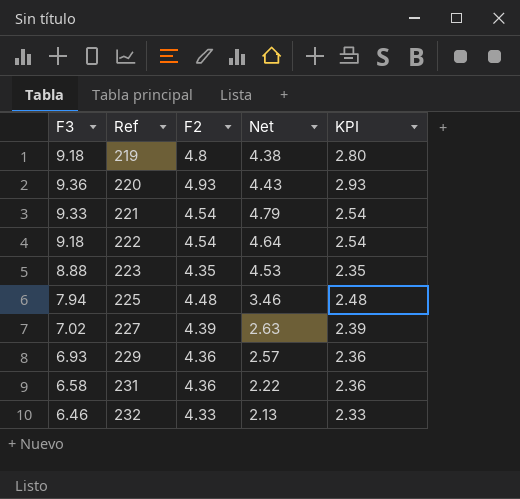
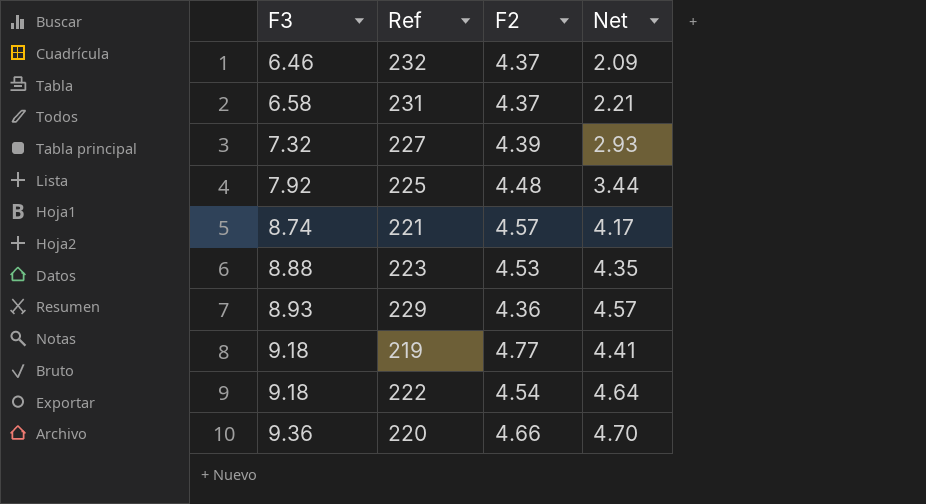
row order: Ref ascending -> F3 ascending
column KPI | formula: [F2] - 2 -> none
232 | F2: 4.33 -> 4.37
232 | Net: 2.13 -> 2.09
231 | F2: 4.36 -> 4.37
231 | Net: 2.22 -> 2.21
227 | F3: 7.02 -> 7.32
227 | Net: 2.63 -> 2.93
225 | F3: 7.94 -> 7.92
225 | Net: 3.46 -> 3.44
221 | F3: 9.33 -> 8.74
221 | F2: 4.54 -> 4.57
221 | Net: 4.79 -> 4.17
223 | F2: 4.35 -> 4.53
223 | Net: 4.53 -> 4.35
229 | F3: 6.93 -> 8.93
229 | Net: 2.57 -> 4.57
219 | F2: 4.8 -> 4.77
219 | Net: 4.38 -> 4.41
220 | F2: 4.93 -> 4.66
220 | Net: 4.43 -> 4.70

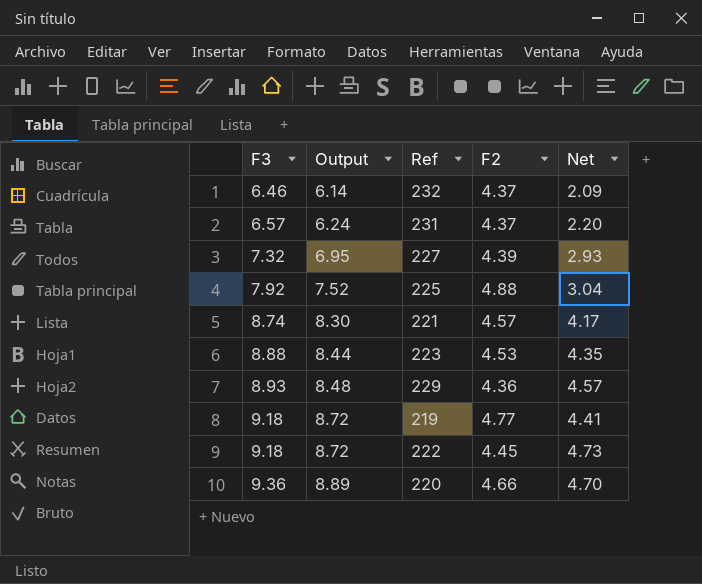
column Output | formula: none -> [F3] * 0.95
231 | F3: 6.58 -> 6.57
231 | Net: 2.21 -> 2.20
225 | F2: 4.48 -> 4.88
225 | Net: 3.44 -> 3.04
222 | F2: 4.54 -> 4.45
222 | Net: 4.64 -> 4.73

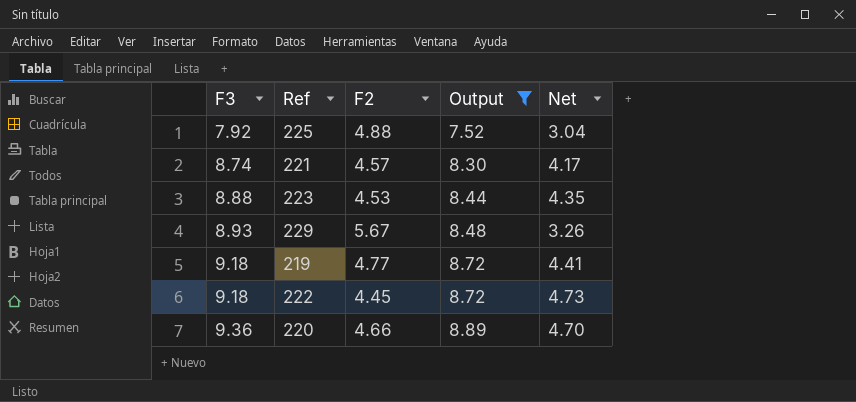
filter: none -> Output >= 7.52
column Output | position: 2 -> 4
229 | F2: 4.36 -> 5.67
229 | Net: 4.57 -> 3.26

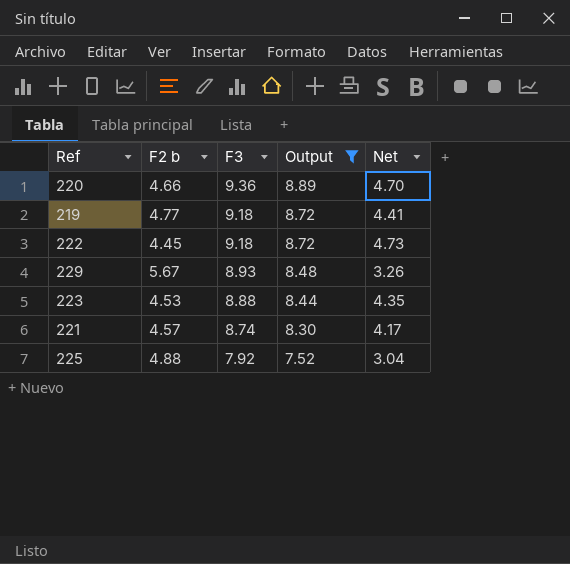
row order: F3 ascending -> F3 descending
column name: F2 -> F2 b
column F3 | position: 1 -> 3

